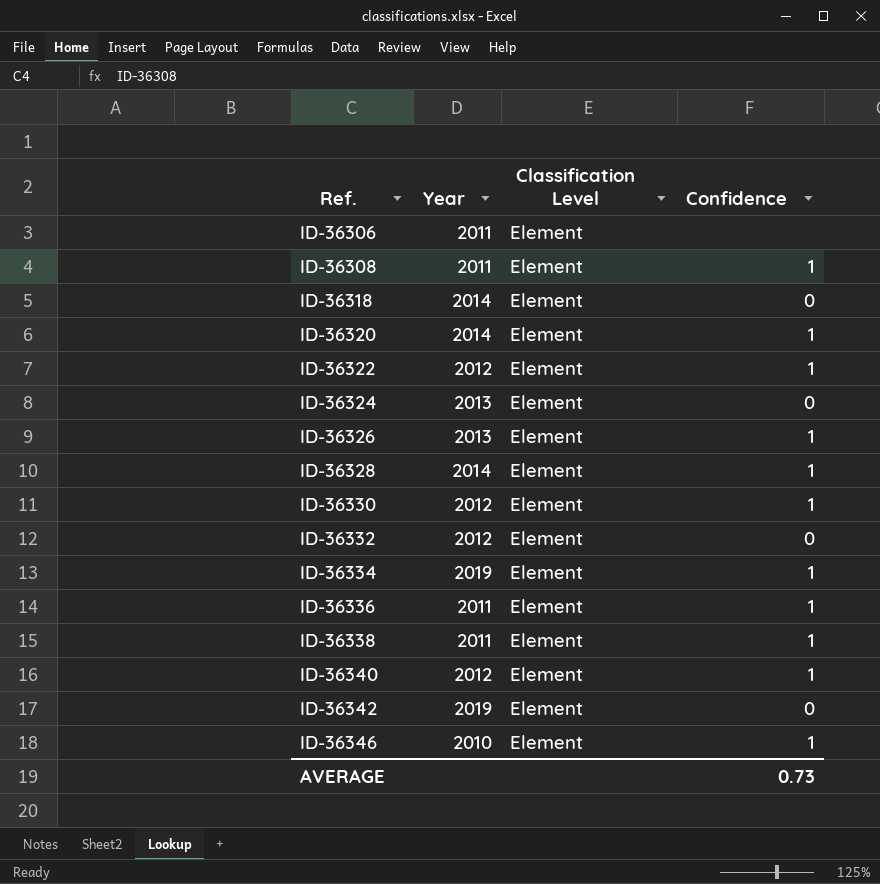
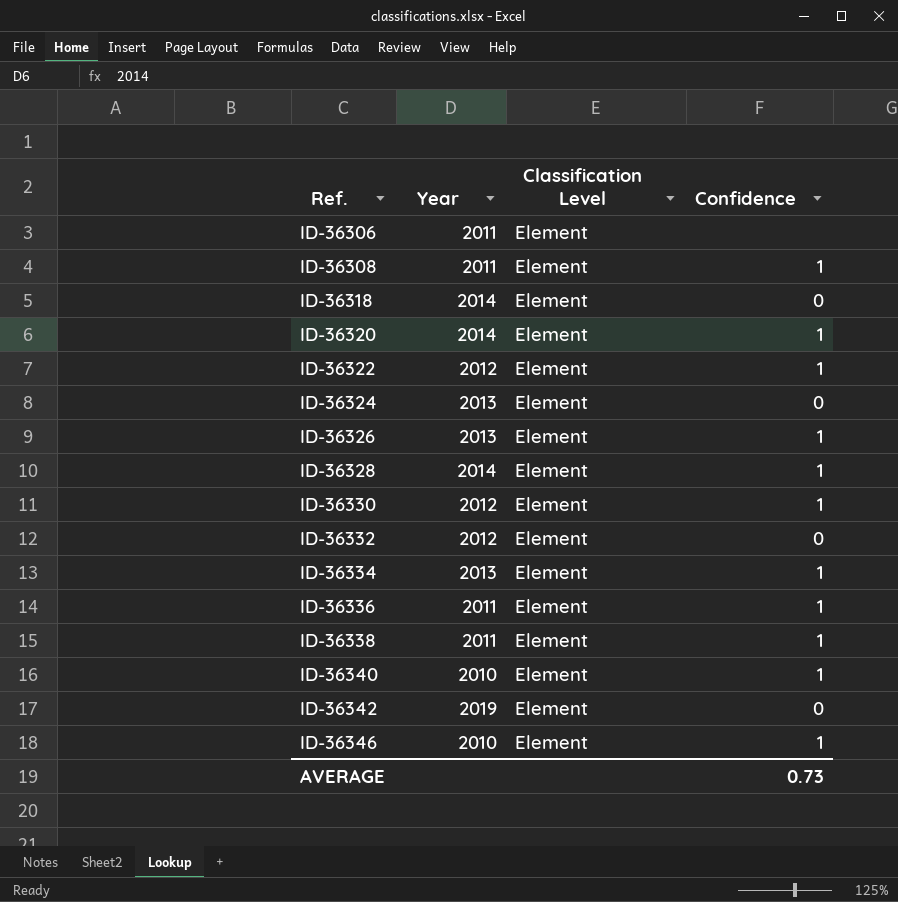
ID-36334 | Year: 2019 -> 2013
ID-36340 | Year: 2012 -> 2010

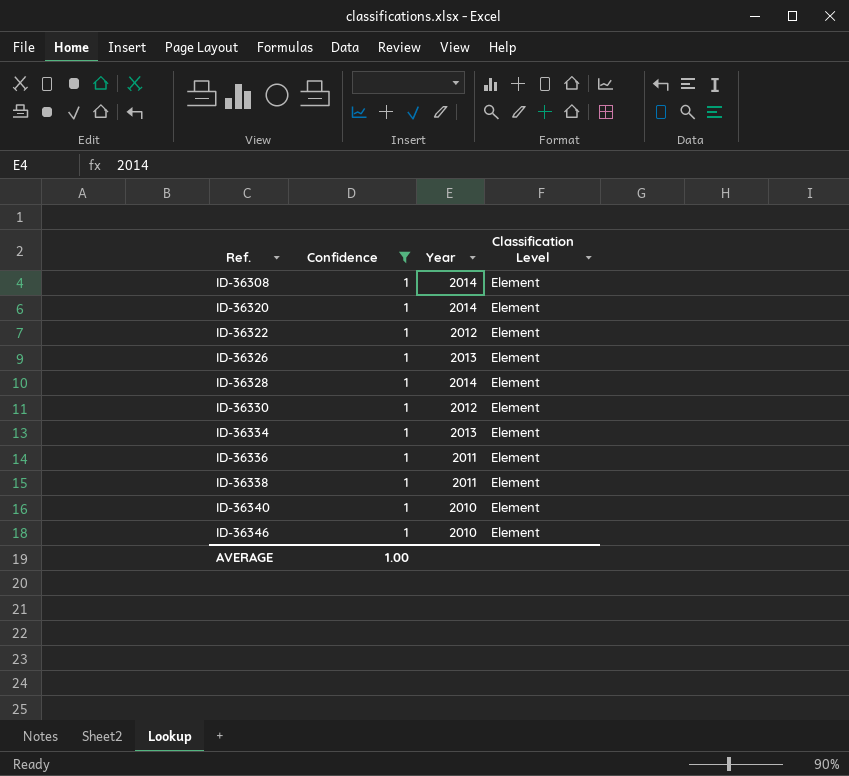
filter: none -> Confidence = 1
column Confidence | position: 4 -> 2
ID-36308 | Year: 2011 -> 2014
AVERAGE | Confidence: 0.73 -> 1.00

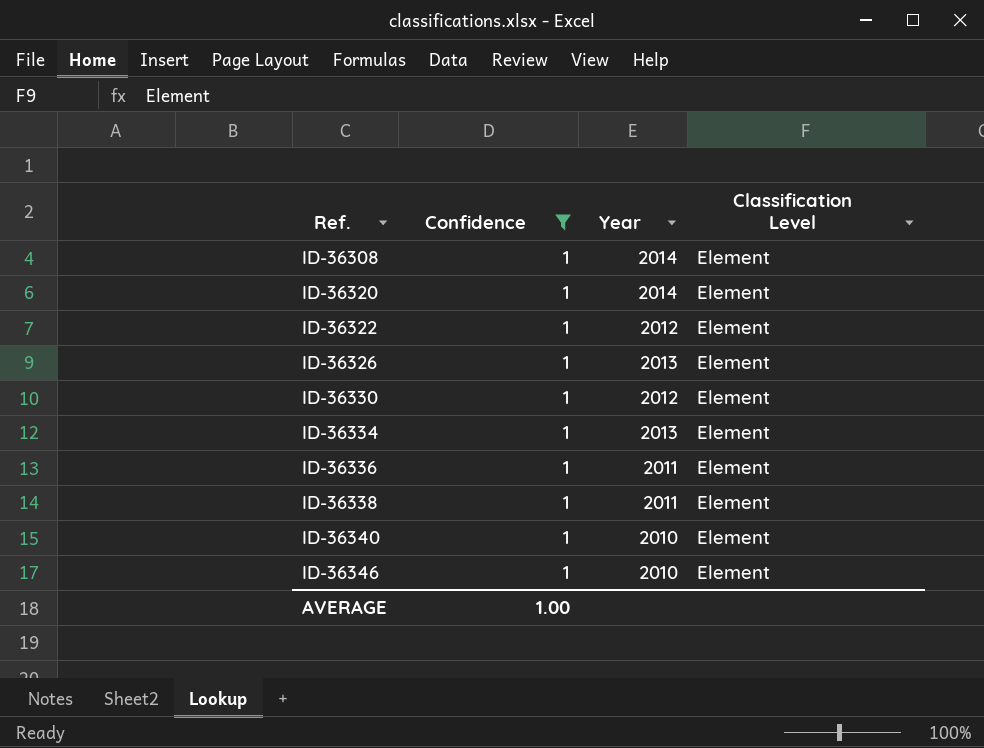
row ID-36328: 1 | 2014 | Element -> none

